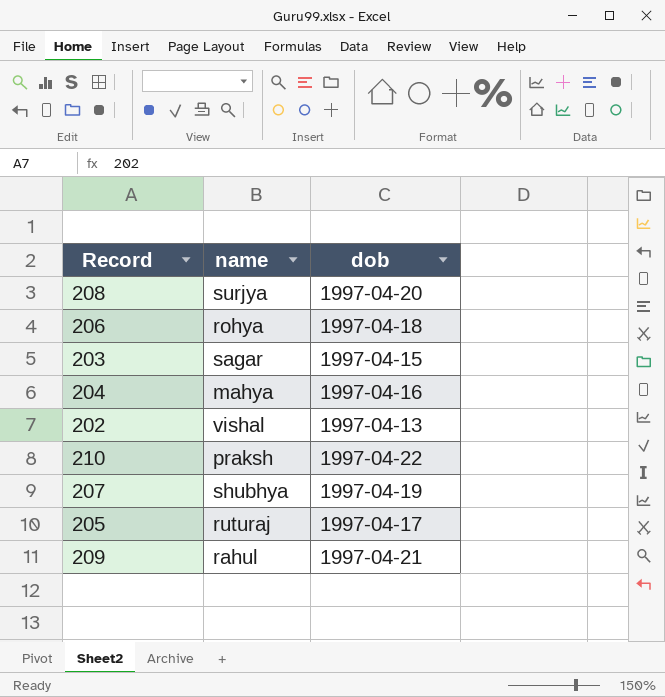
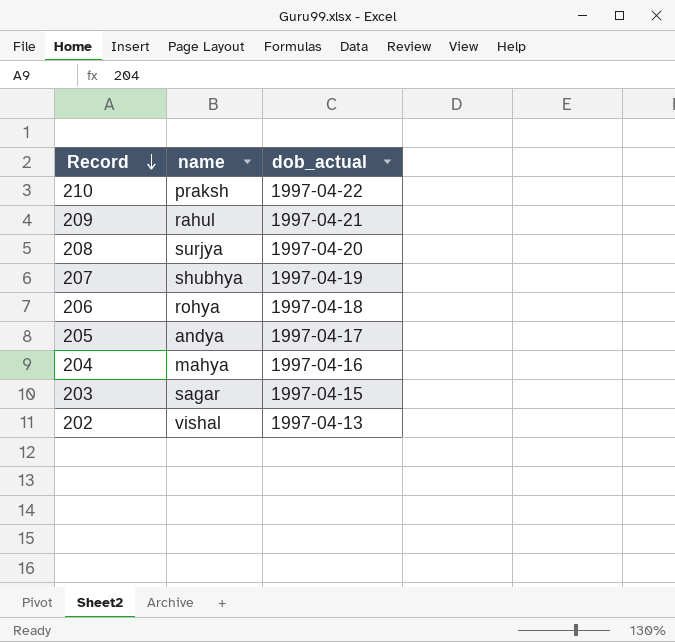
row order: none -> Record descending
column name: dob -> dob_actual
205 | name: ruturaj -> andya

